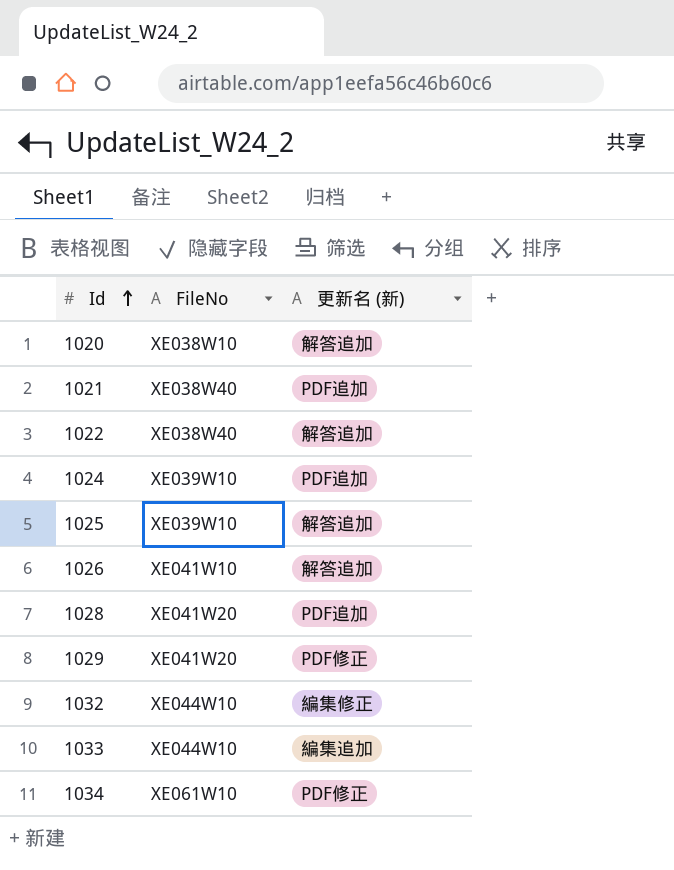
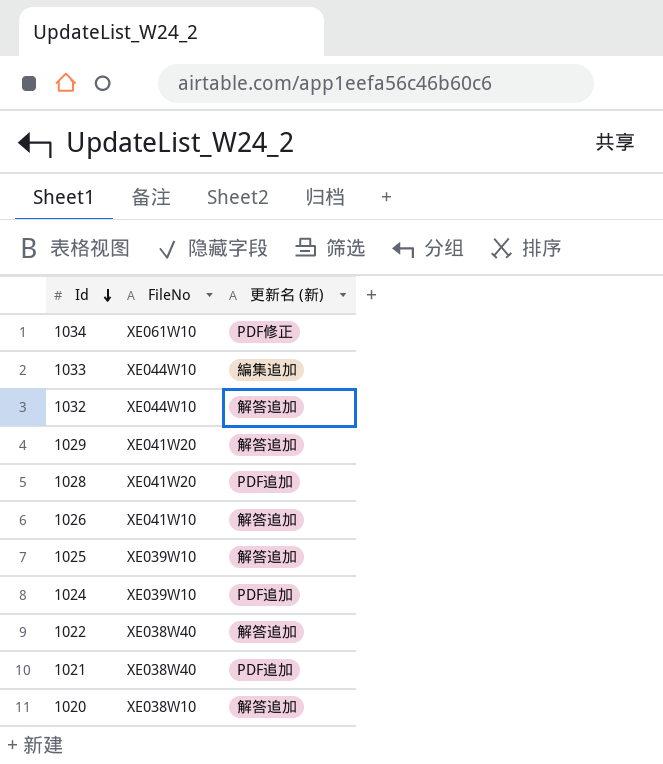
row order: Id ascending -> Id descending
1032 | 更新名 (新): 編集修正 -> 解答追加
1029 | 更新名 (新): PDF修正 -> 解答追加

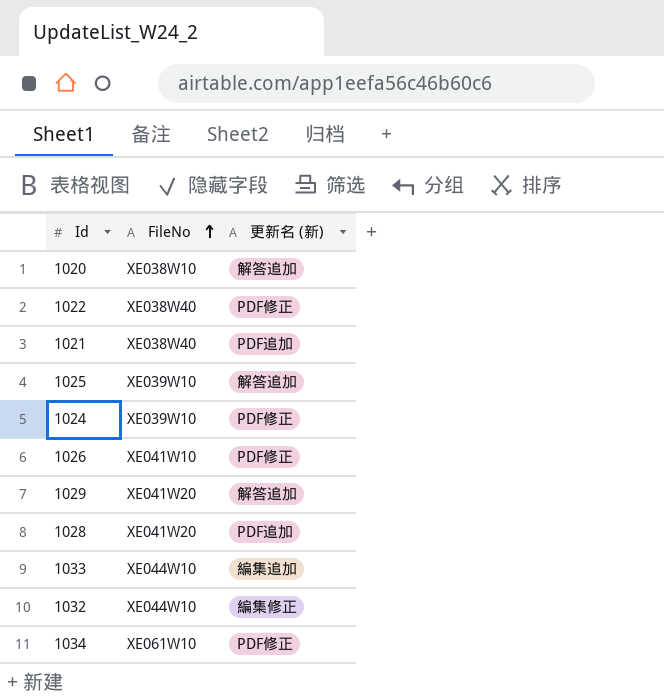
row order: Id descending -> FileNo ascending
1022 | 更新名 (新): 解答追加 -> PDF修正
1024 | 更新名 (新): PDF追加 -> PDF修正
1026 | 更新名 (新): 解答追加 -> PDF修正
1032 | 更新名 (新): 解答追加 -> 編集修正

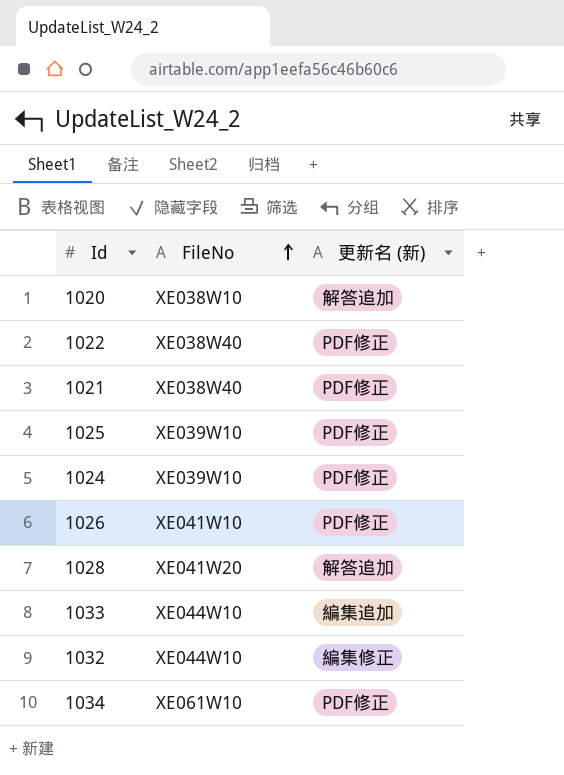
row 1029: XE041W20 | 解答追加 -> none
1021 | 更新名 (新): PDF追加 -> PDF修正
1025 | 更新名 (新): 解答追加 -> PDF修正
1028 | 更新名 (新): PDF追加 -> 解答追加

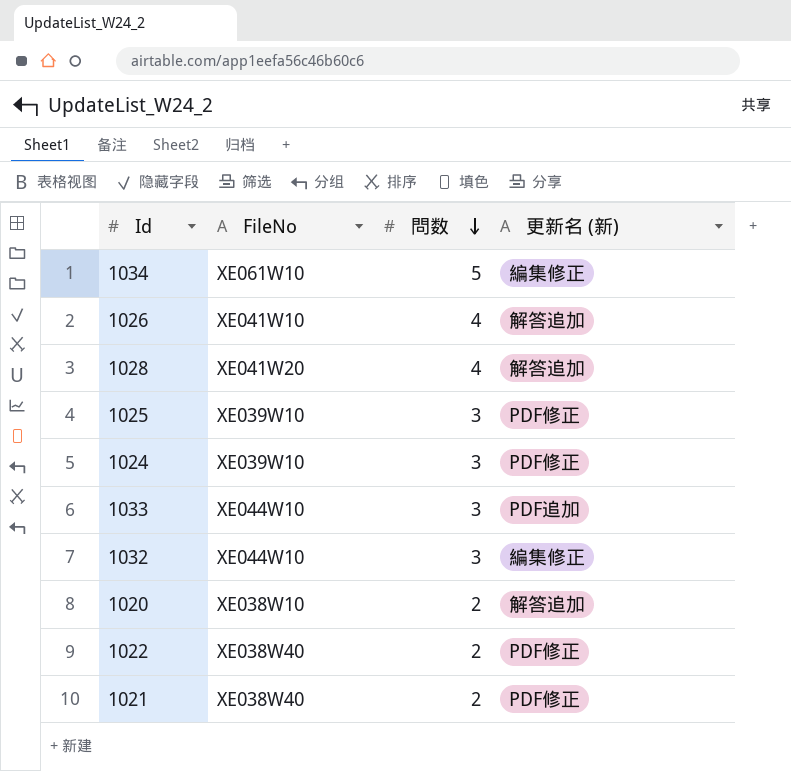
row order: FileNo ascending -> 問数 descending
column 問数 | position: none -> 3
1034 | 更新名 (新): PDF修正 -> 編集修正
1026 | 更新名 (新): PDF修正 -> 解答追加
1033 | 更新名 (新): 編集追加 -> PDF追加

